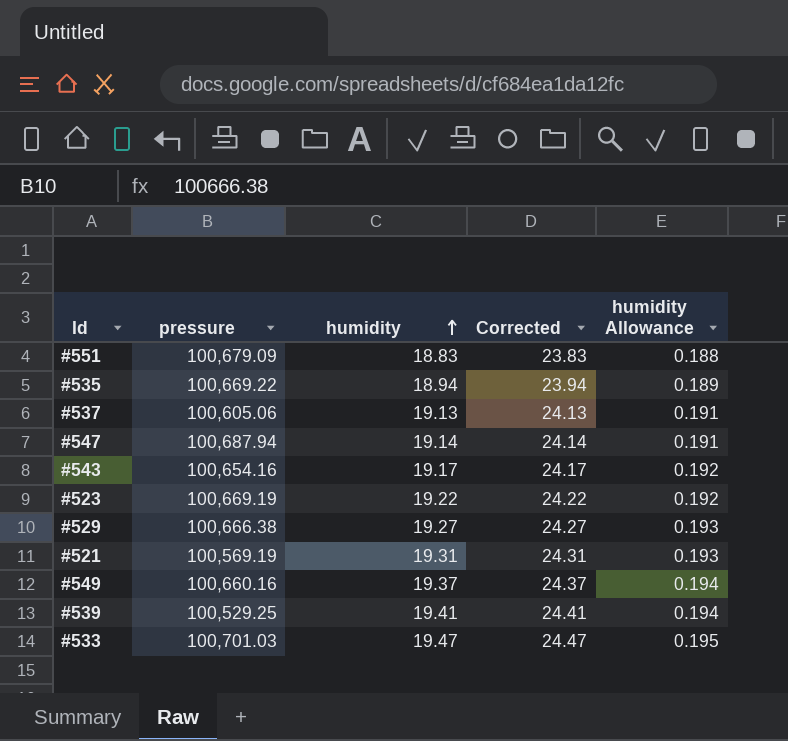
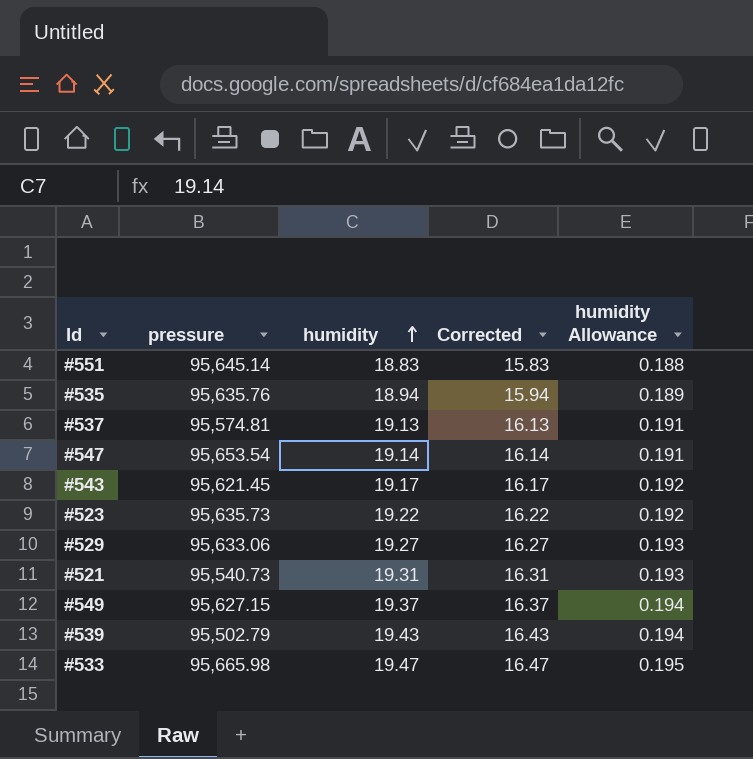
column Corrected | formula: [humidity] + 5 -> [humidity] - 3
#551 | pressure: 100,679.09 -> 95,645.14
#535 | pressure: 100,669.22 -> 95,635.76
#537 | pressure: 100,605.06 -> 95,574.81
#547 | pressure: 100,687.94 -> 95,653.54
#543 | pressure: 100,654.16 -> 95,621.45
#523 | pressure: 100,669.19 -> 95,635.73
#529 | pressure: 100,666.38 -> 95,633.06
#521 | pressure: 100,569.19 -> 95,540.73
#549 | pressure: 100,660.16 -> 95,627.15
#539 | pressure: 100,529.25 -> 95,502.79
#539 | humidity: 19.41 -> 19.43
#533 | pressure: 100,701.03 -> 95,665.98

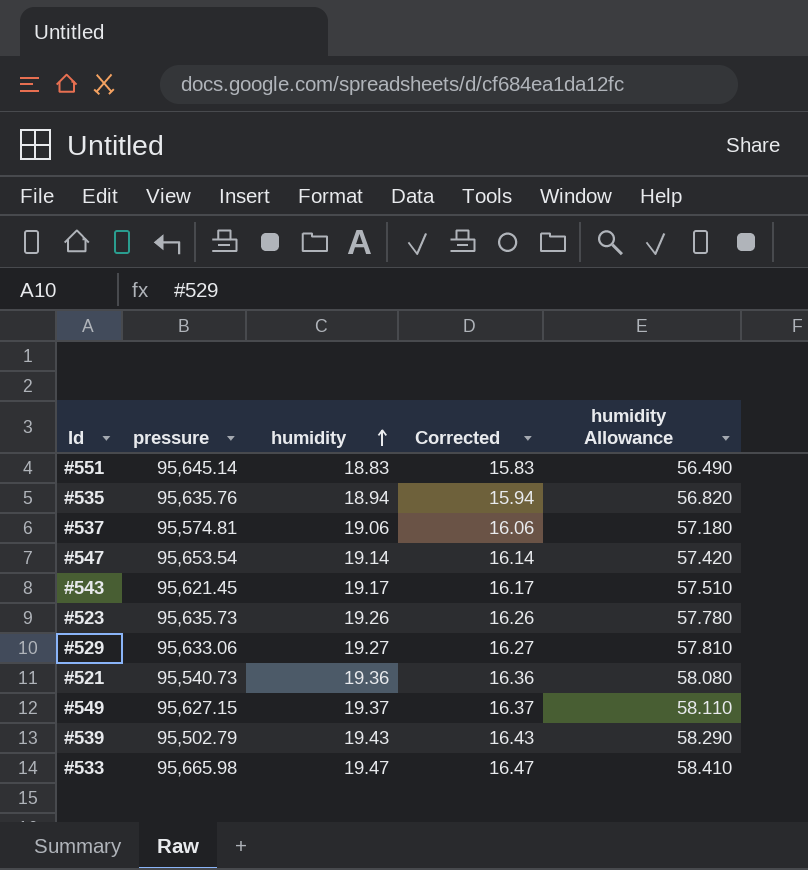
column humidity Allowance | formula: [humidity] * 0.01 -> [humidity] * 3
#537 | humidity: 19.13 -> 19.06
#537 | Corrected: 16.13 -> 16.06
#523 | humidity: 19.22 -> 19.26
#523 | Corrected: 16.22 -> 16.26
#521 | humidity: 19.31 -> 19.36
#521 | Corrected: 16.31 -> 16.36

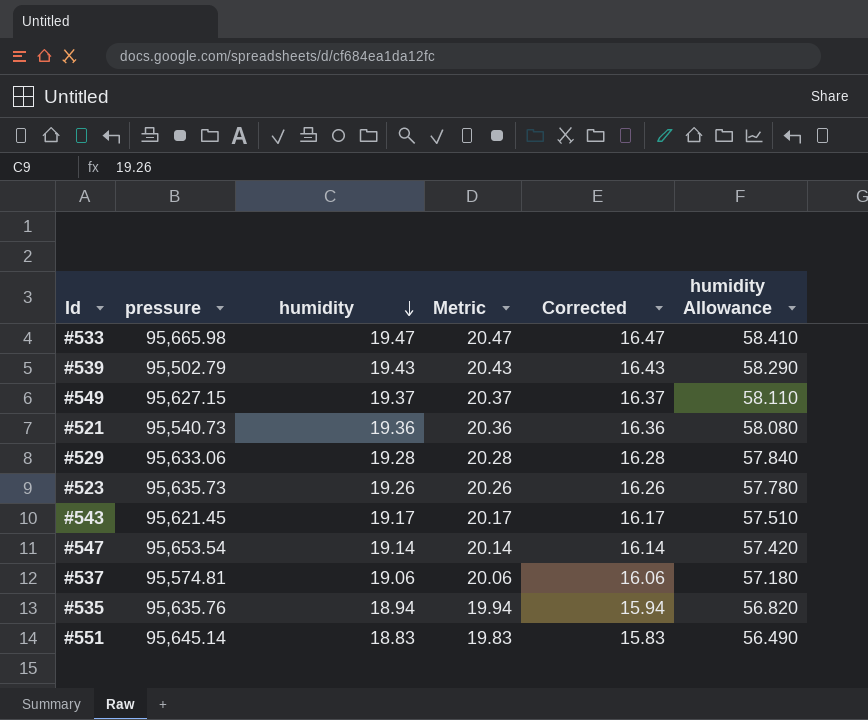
row order: humidity ascending -> humidity descending
column Metric | formula: none -> [humidity] + 1
#529 | humidity: 19.27 -> 19.28
#529 | Corrected: 16.27 -> 16.28
#529 | humidity Allowance: 57.810 -> 57.840

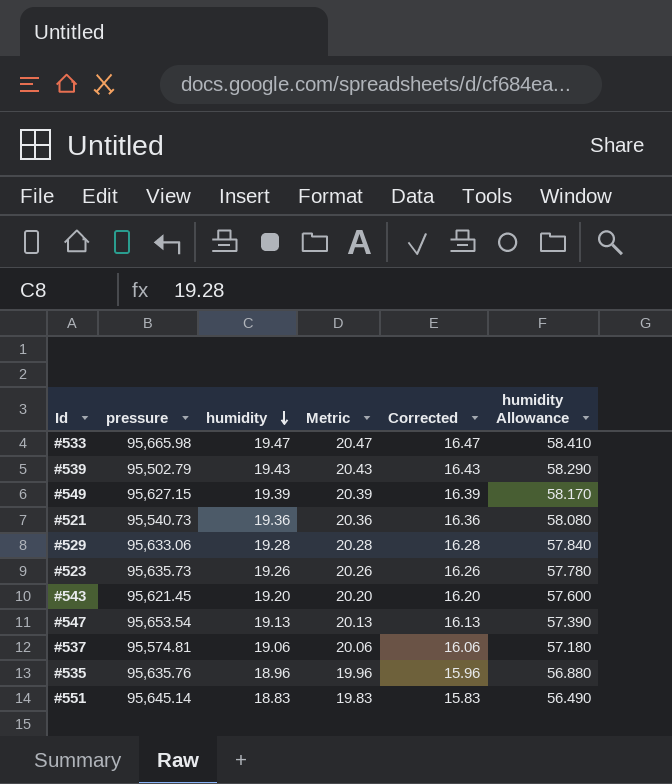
#549 | humidity: 19.37 -> 19.39
#549 | Metric: 20.37 -> 20.39
#549 | Corrected: 16.37 -> 16.39
#549 | humidity Allowance: 58.110 -> 58.170
#543 | humidity: 19.17 -> 19.20
#543 | Metric: 20.17 -> 20.20
#543 | Corrected: 16.17 -> 16.20
#543 | humidity Allowance: 57.510 -> 57.600
#547 | humidity: 19.14 -> 19.13
#547 | Metric: 20.14 -> 20.13
#547 | Corrected: 16.14 -> 16.13
#547 | humidity Allowance: 57.420 -> 57.390
#535 | humidity: 18.94 -> 18.96
#535 | Metric: 19.94 -> 19.96
#535 | Corrected: 15.94 -> 15.96
#535 | humidity Allowance: 56.820 -> 56.880

